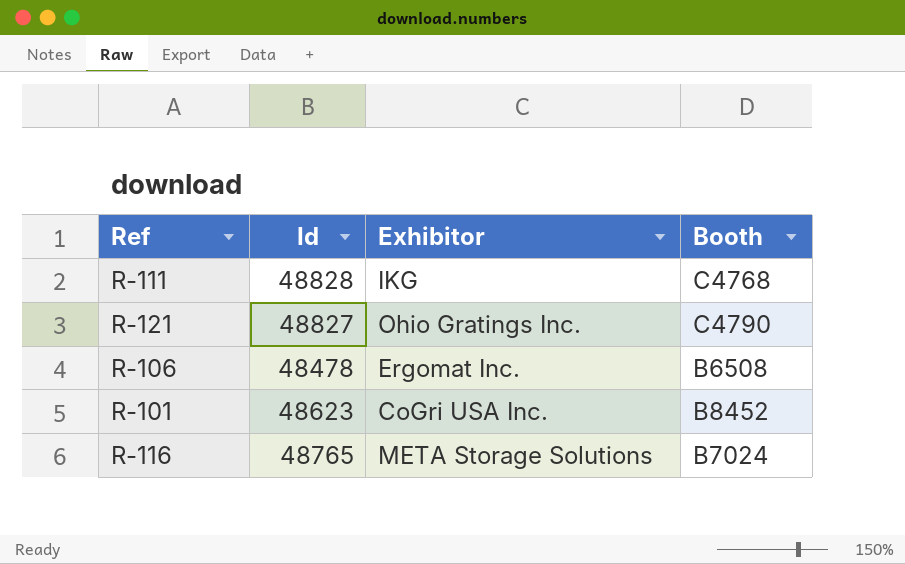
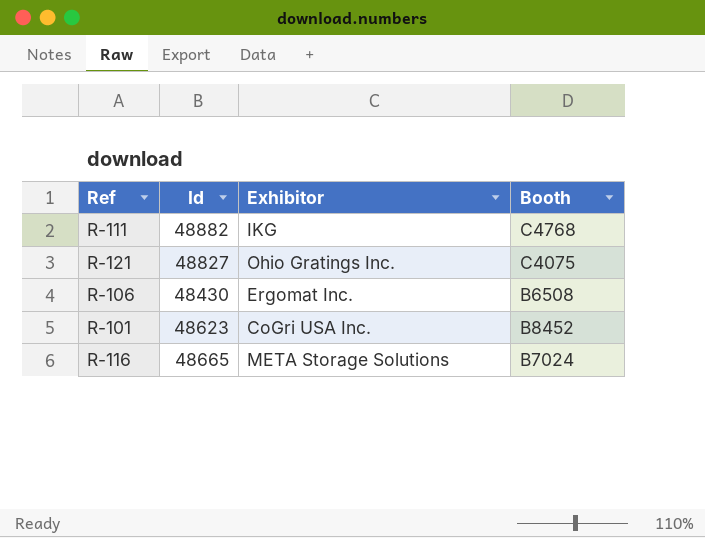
R-111 | Id: 48828 -> 48882
R-121 | Booth: C4790 -> C4075
R-106 | Id: 48478 -> 48430
R-116 | Id: 48765 -> 48665

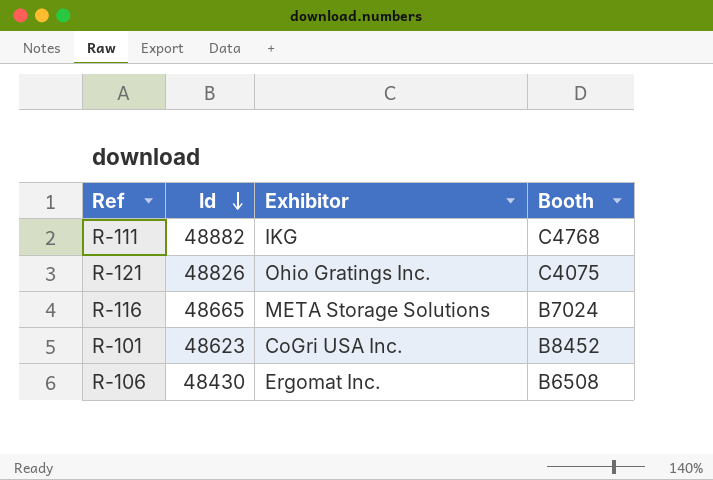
row order: none -> Id descending
R-121 | Id: 48827 -> 48826

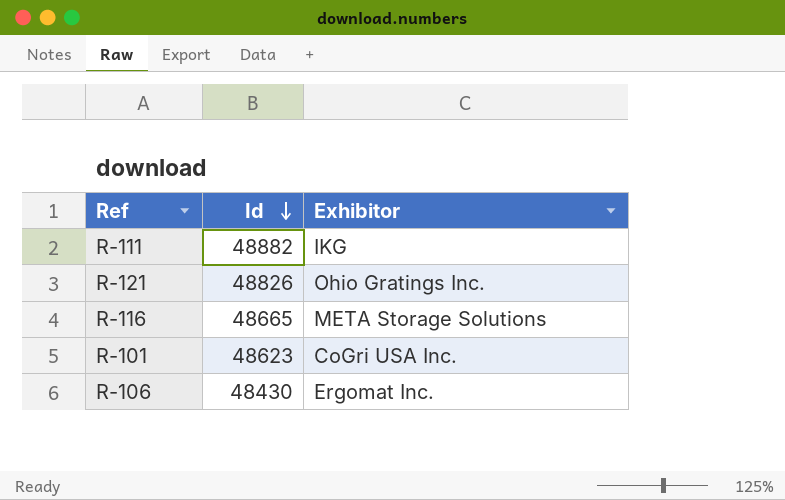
column Booth | position: 4 -> none

